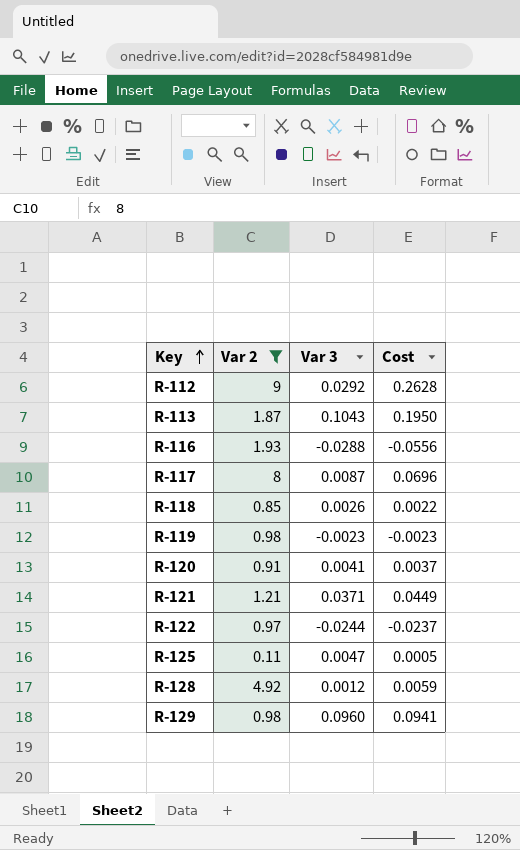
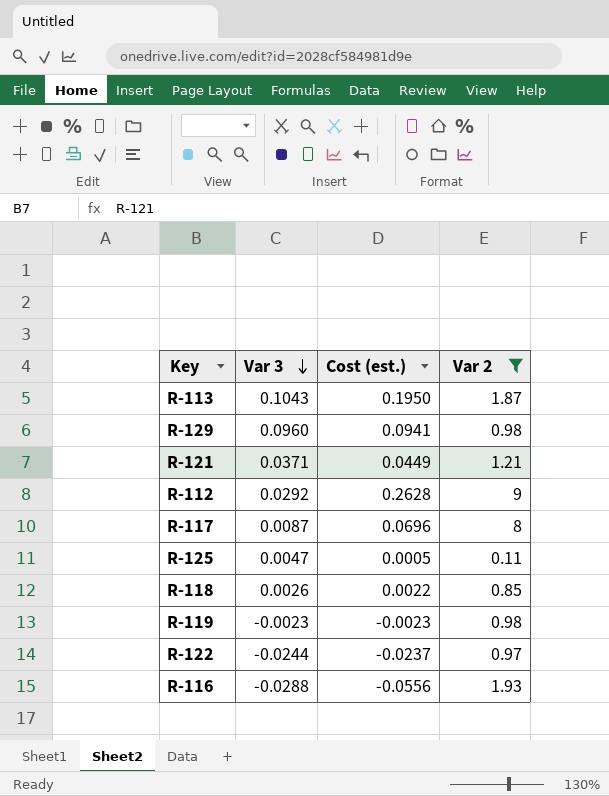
row order: Key ascending -> Var 3 descending
column name: Cost -> Cost (est.)
column Var 2 | position: 2 -> 4
row R-120: 0.91 | 0.0041 | 0.0037 -> none
row R-128: 4.92 | 0.0012 | 0.0059 -> none

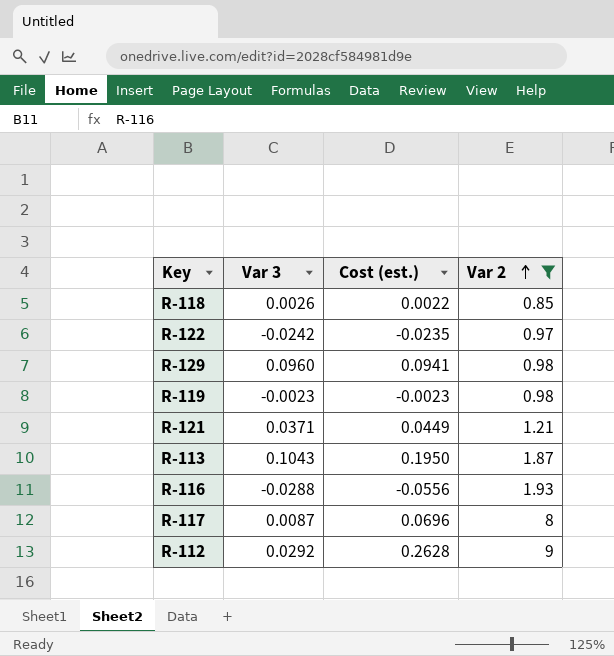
row order: Var 3 descending -> Var 2 ascending
row R-125: 0.0047 | 0.0005 | 0.11 -> none
R-122 | Var 3: -0.0244 -> -0.0242
R-122 | Cost (est.): -0.0237 -> -0.0235

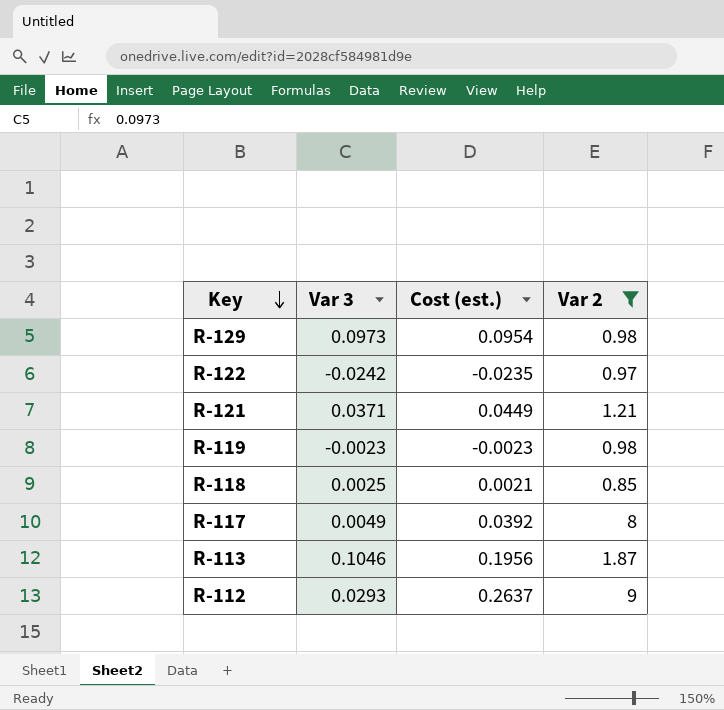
row order: Var 2 ascending -> Key descending
row R-116: -0.0288 | -0.0556 | 1.93 -> none
R-129 | Var 3: 0.0960 -> 0.0973
R-129 | Cost (est.): 0.0941 -> 0.0954
R-118 | Var 3: 0.0026 -> 0.0025
R-118 | Cost (est.): 0.0022 -> 0.0021
R-117 | Var 3: 0.0087 -> 0.0049
R-117 | Cost (est.): 0.0696 -> 0.0392
R-113 | Var 3: 0.1043 -> 0.1046
R-113 | Cost (est.): 0.1950 -> 0.1956
R-112 | Var 3: 0.0292 -> 0.0293
R-112 | Cost (est.): 0.2628 -> 0.2637

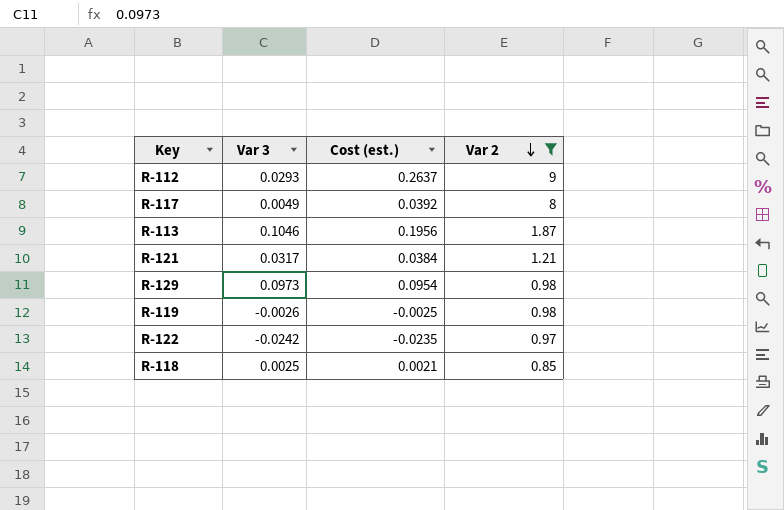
row order: Key descending -> Var 2 descending
R-121 | Var 3: 0.0371 -> 0.0317
R-121 | Cost (est.): 0.0449 -> 0.0384
R-119 | Var 3: -0.0023 -> -0.0026
R-119 | Cost (est.): -0.0023 -> -0.0025

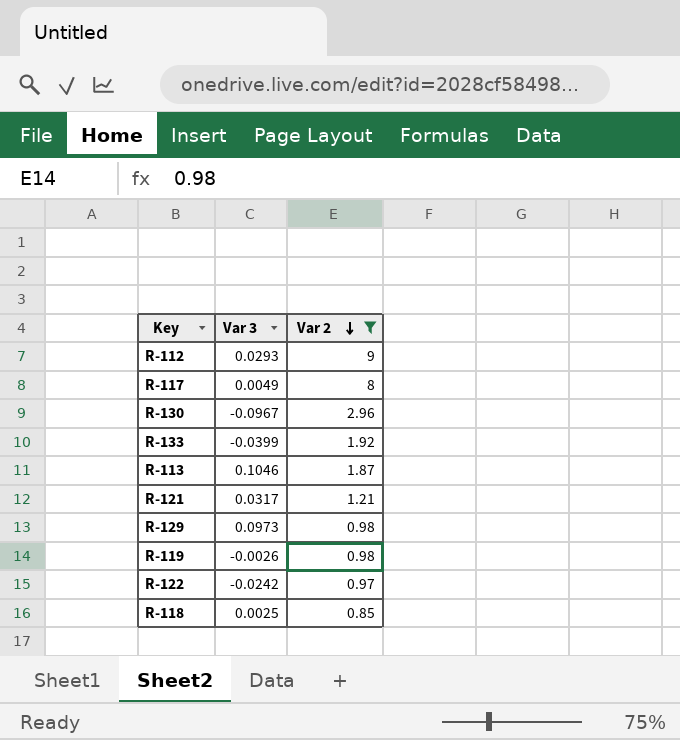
column Cost (est.) | formula: [Var 3] * [Var 2] -> none
row R-130: none -> -0.0967 | 2.96
row R-133: none -> -0.0399 | 1.92

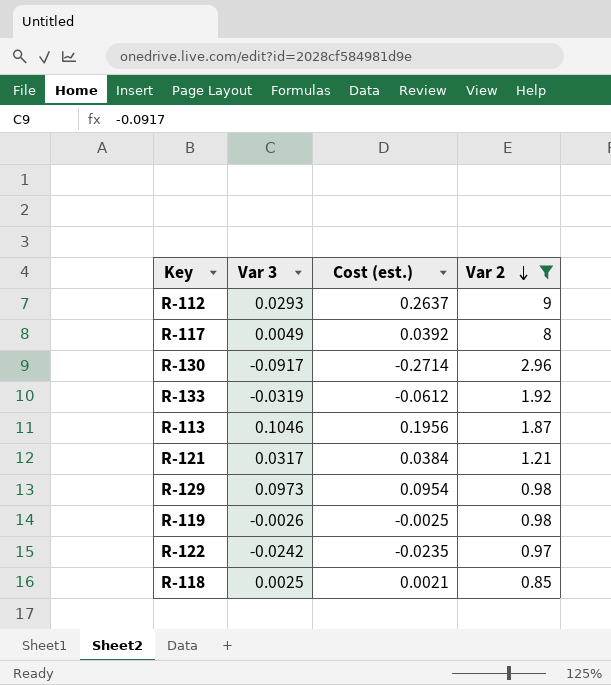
column Cost (est.) | formula: none -> [Var 3] * [Var 2]
R-130 | Var 3: -0.0967 -> -0.0917
R-133 | Var 3: -0.0399 -> -0.0319

